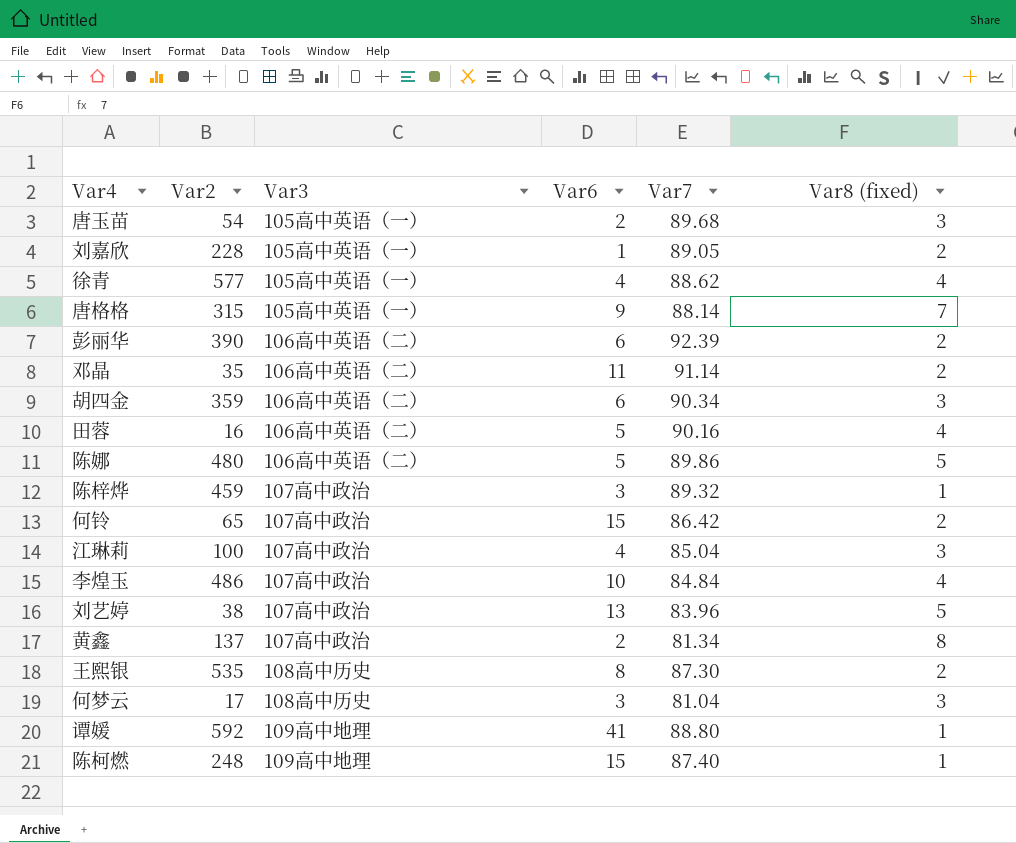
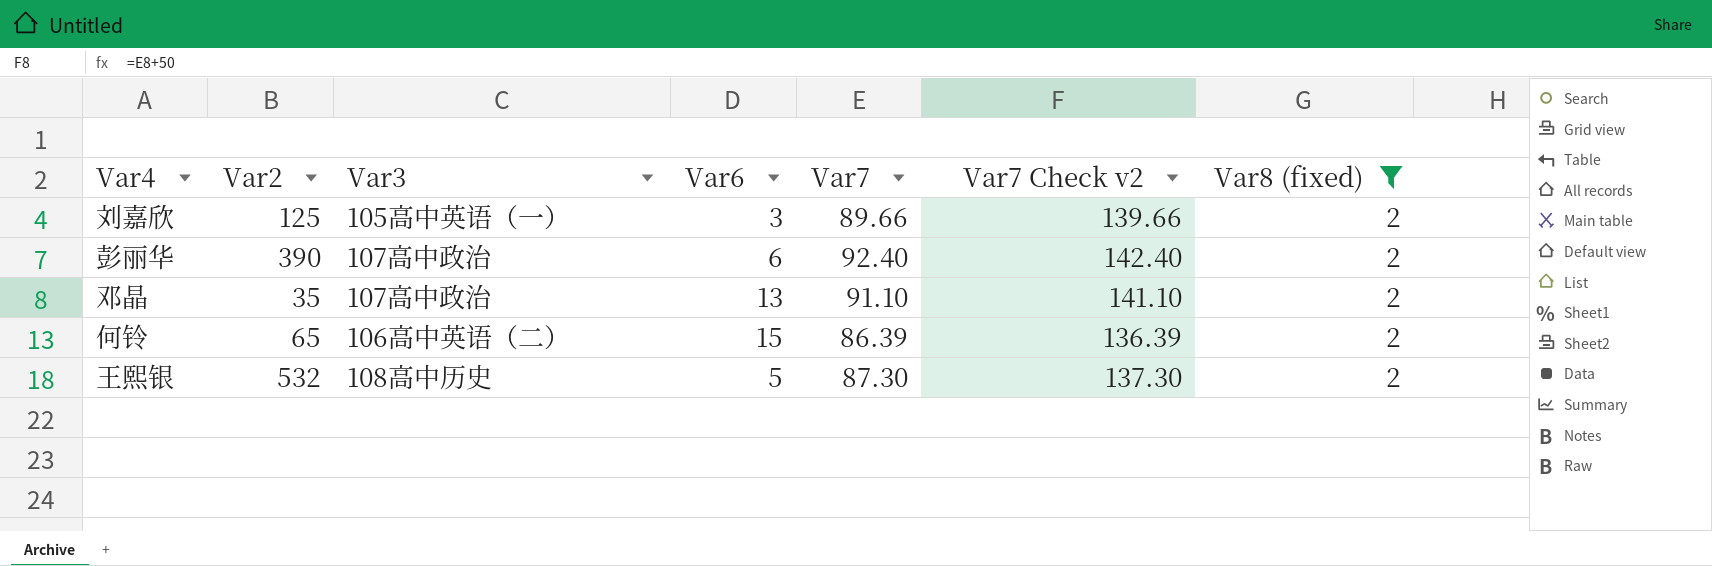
filter: none -> Var8 (fixed) = 2
column Var7 Check v2 | formula: none -> [Var7] + 50
刘嘉欣 | Var2: 228 -> 125
刘嘉欣 | Var6: 1 -> 3
刘嘉欣 | Var7: 89.05 -> 89.66
彭丽华 | Var3: 106高中英语（二） -> 107高中政治
彭丽华 | Var7: 92.39 -> 92.40
邓晶 | Var3: 106高中英语（二） -> 107高中政治
邓晶 | Var6: 11 -> 13
邓晶 | Var7: 91.14 -> 91.10
何铃 | Var3: 107高中政治 -> 106高中英语（二）
何铃 | Var7: 86.42 -> 86.39
王熙银 | Var2: 535 -> 532
王熙银 | Var6: 8 -> 5

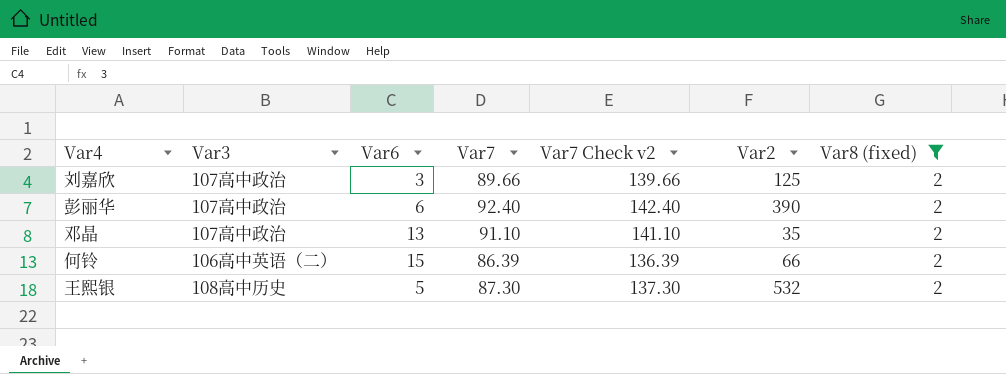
column Var2 | position: 2 -> 6
刘嘉欣 | Var3: 105高中英语（一） -> 107高中政治
何铃 | Var2: 65 -> 66

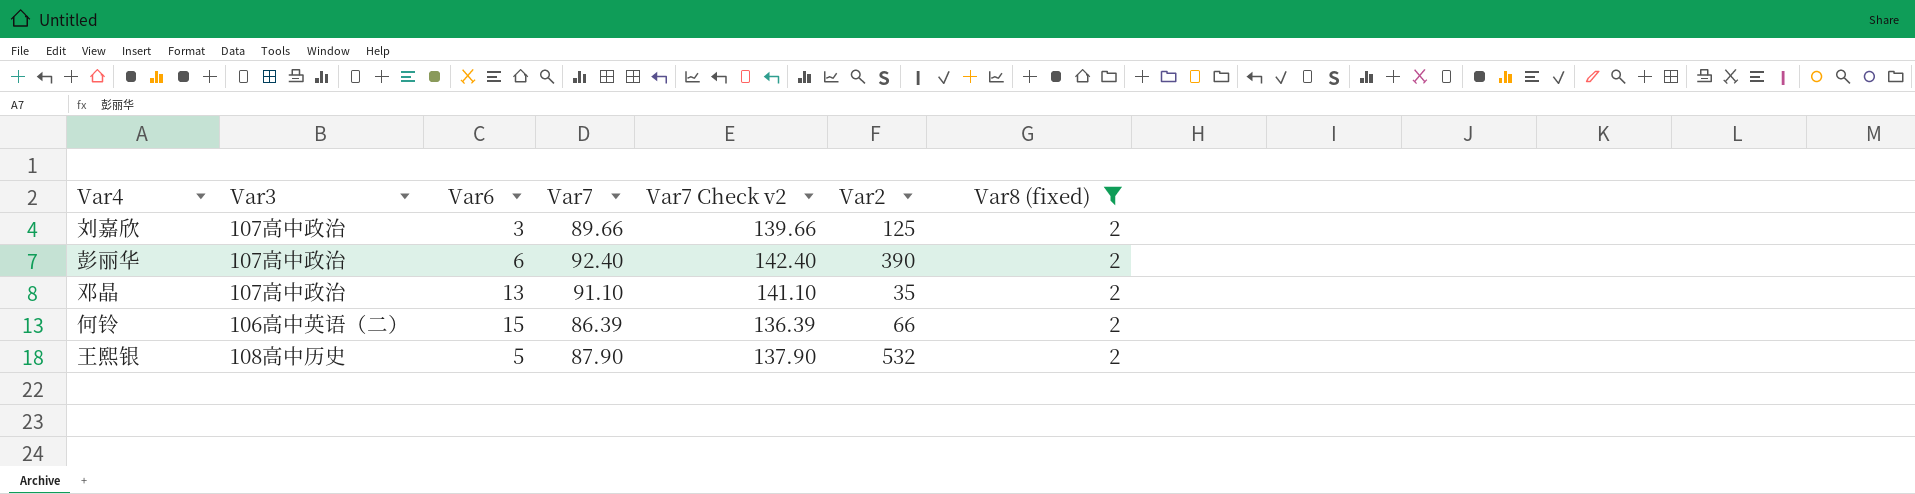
王熙银 | Var7: 87.30 -> 87.90
王熙银 | Var7 Check v2: 137.30 -> 137.90

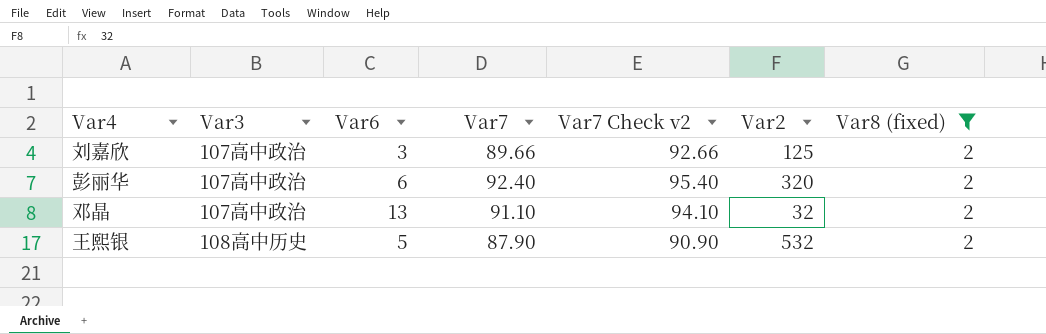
column Var7 Check v2 | formula: [Var7] + 50 -> [Var7] + 3
row 何铃: 106高中英语（二） | 15 | 86.39 | 136.39 | 66 | 2 -> none
彭丽华 | Var2: 390 -> 320
邓晶 | Var2: 35 -> 32

